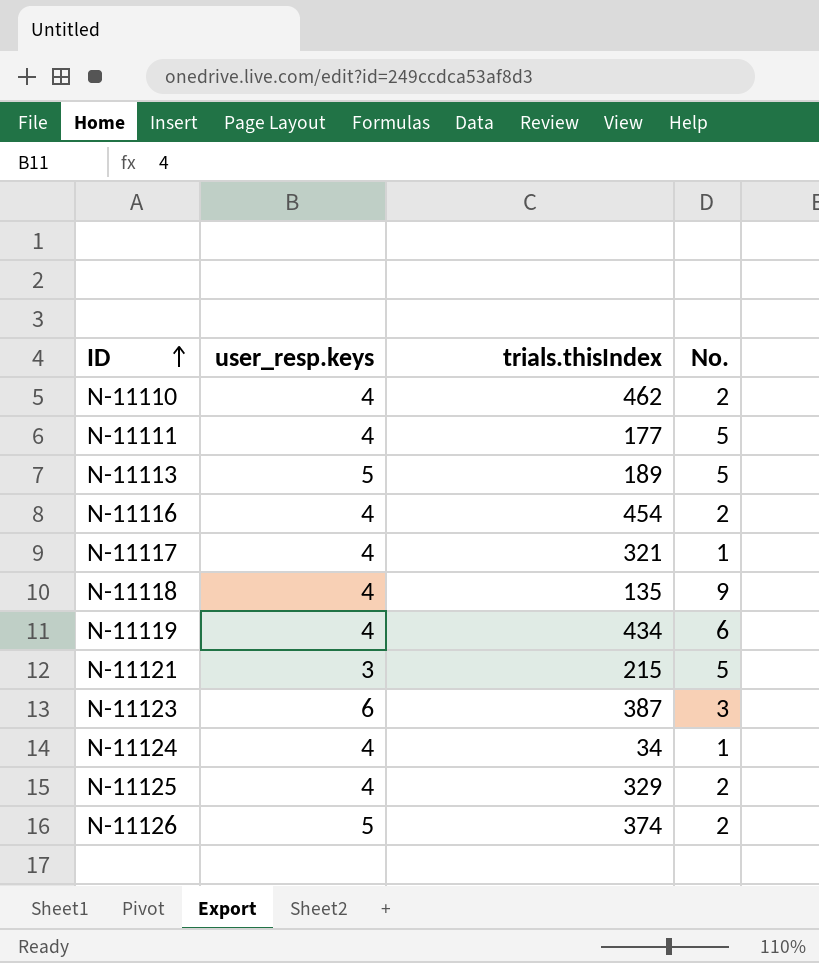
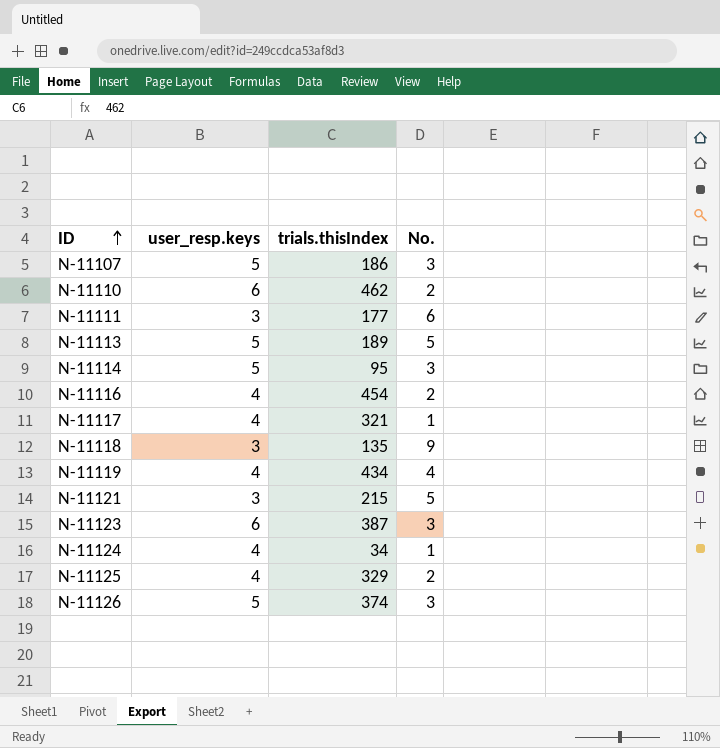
row N-11107: none -> 5 | 186 | 3
N-11110 | user_resp.keys: 4 -> 6
N-11111 | user_resp.keys: 4 -> 3
N-11111 | No.: 5 -> 6
row N-11114: none -> 5 | 95 | 3
N-11118 | user_resp.keys: 4 -> 3
N-11119 | No.: 6 -> 4
N-11126 | No.: 2 -> 3

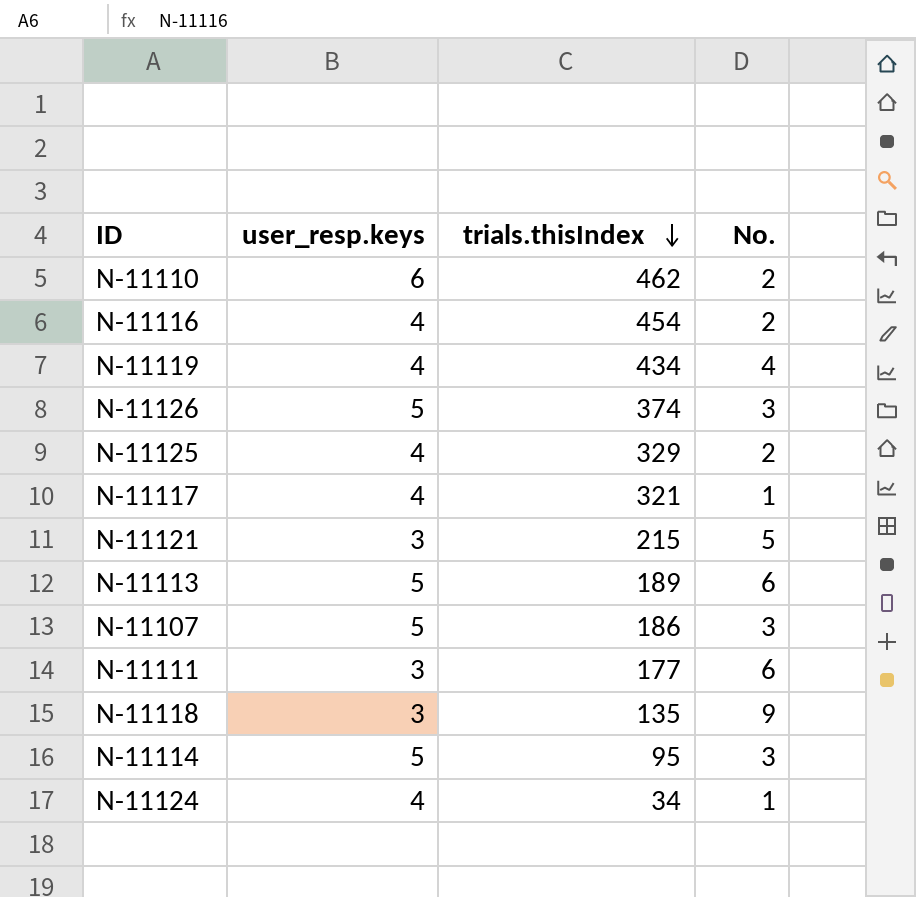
row order: ID ascending -> trials.thisIndex descending
row N-11123: 6 | 387 | 3 -> none
N-11113 | No.: 5 -> 6

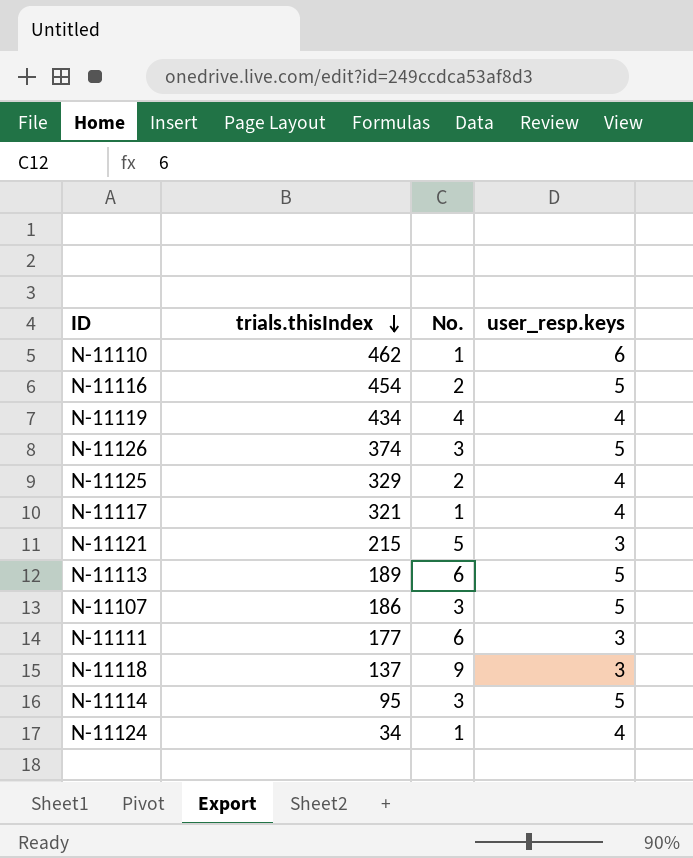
column user_resp.keys | position: 2 -> 4
N-11110 | No.: 2 -> 1
N-11116 | user_resp.keys: 4 -> 5
N-11118 | trials.thisIndex: 135 -> 137

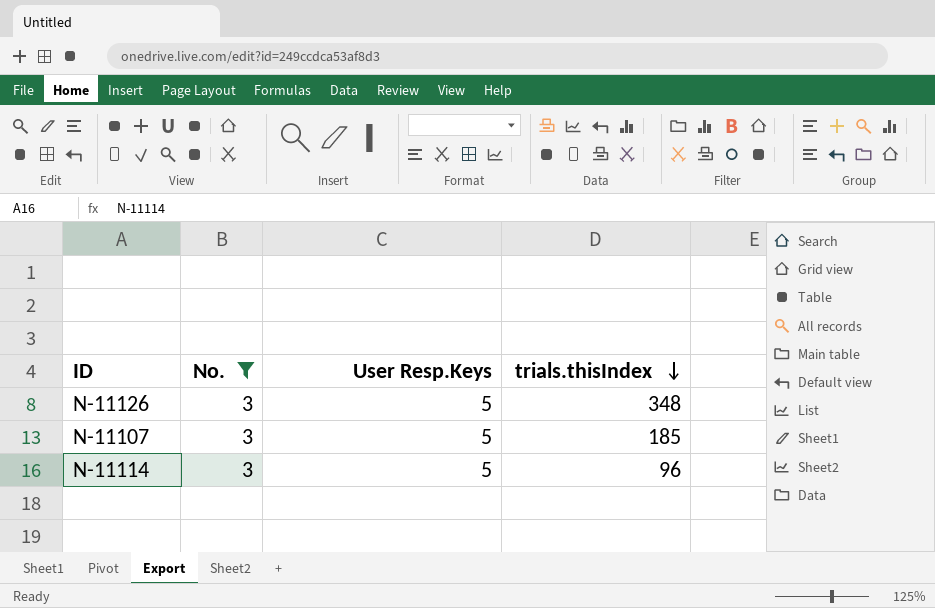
filter: none -> No. = 3
column name: user_resp.keys -> User Resp.Keys
column trials.thisIndex | position: 2 -> 4
N-11126 | trials.thisIndex: 374 -> 348
N-11107 | trials.thisIndex: 186 -> 185
N-11114 | trials.thisIndex: 95 -> 96

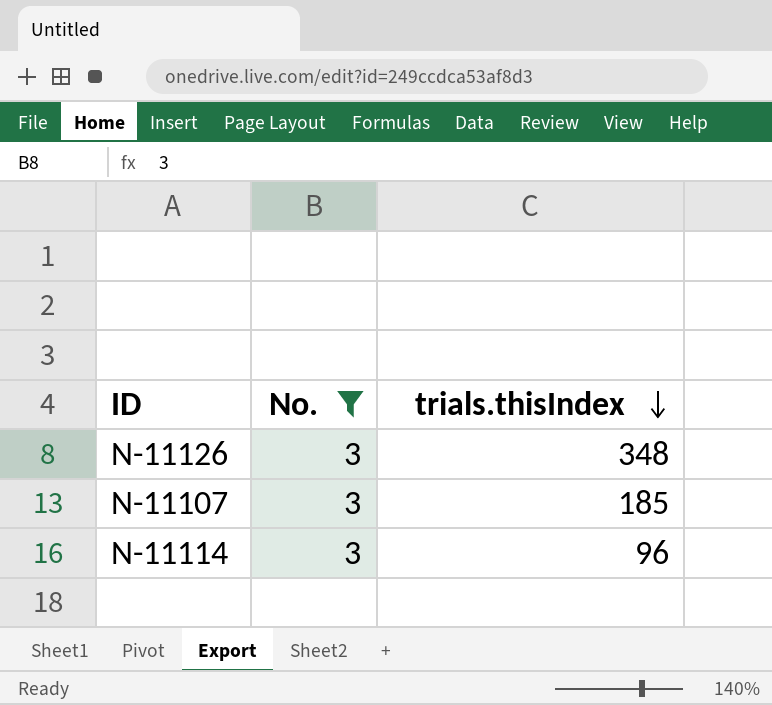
column User Resp.Keys | position: 3 -> none

